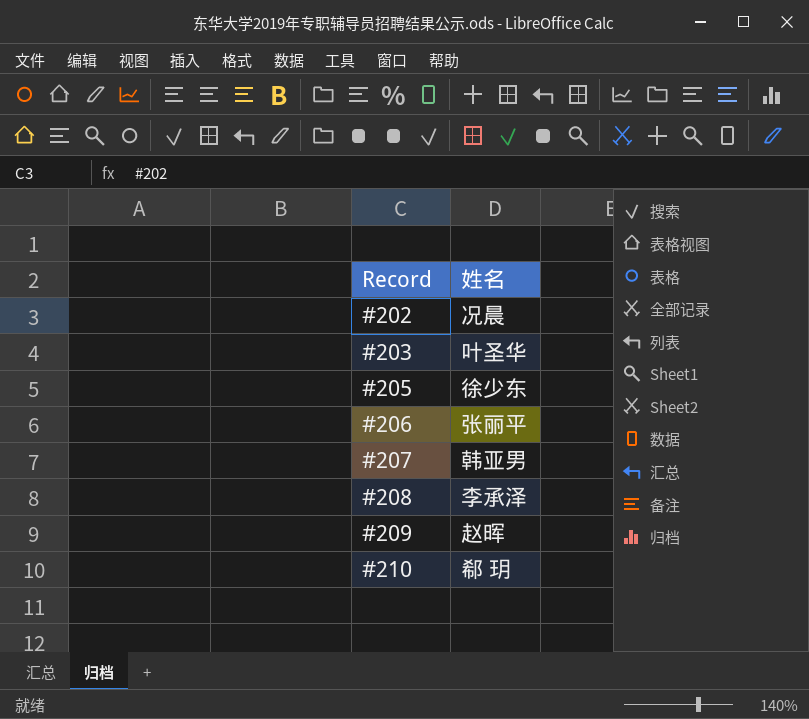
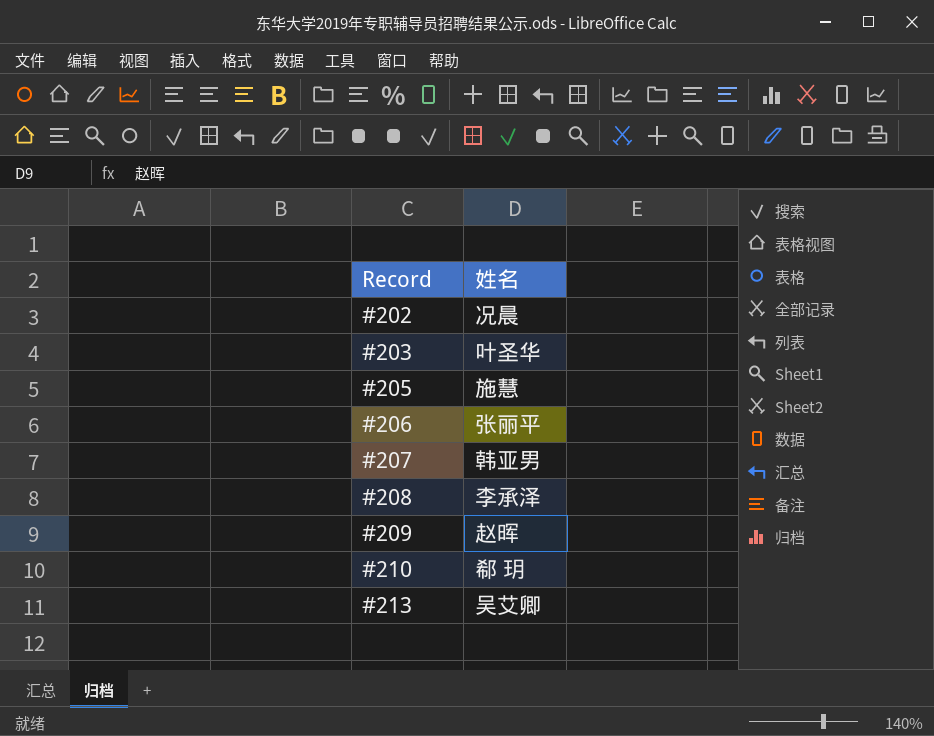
#205 | 姓名: 徐少东 -> 施慧
row #213: none -> 吴艾卿

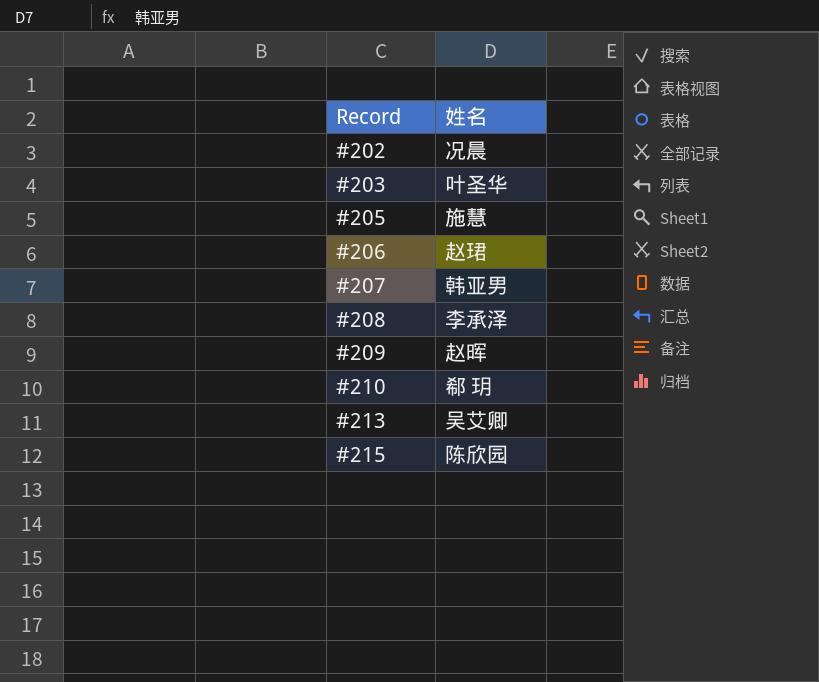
#206 | 姓名: 张丽平 -> 赵珺
row #215: none -> 陈欣园

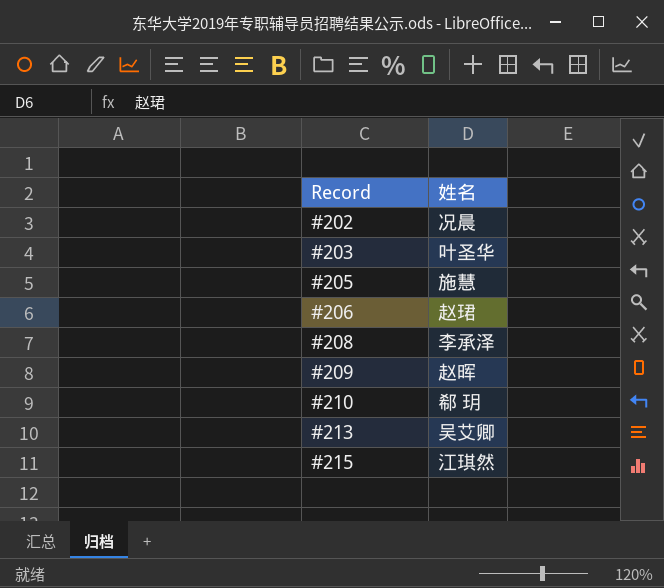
row #207: 韩亚男 -> none
#215 | 姓名: 陈欣园 -> 江琪然

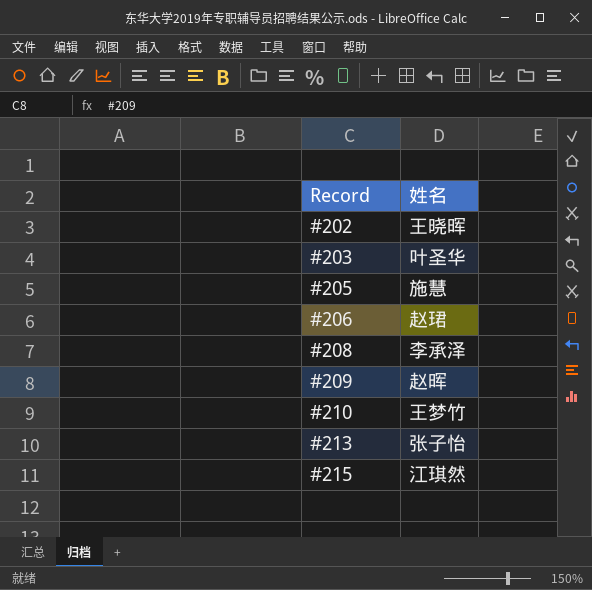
#202 | 姓名: 况晨 -> 王晓晖
#210 | 姓名: 郗 玥 -> 王梦竹
#213 | 姓名: 吴艾卿 -> 张子怡

